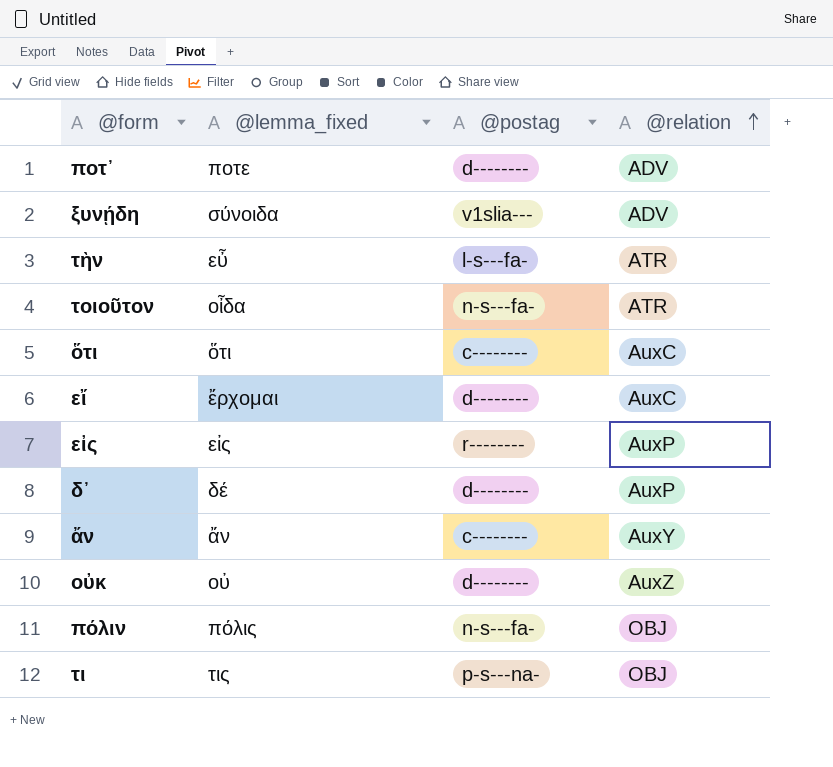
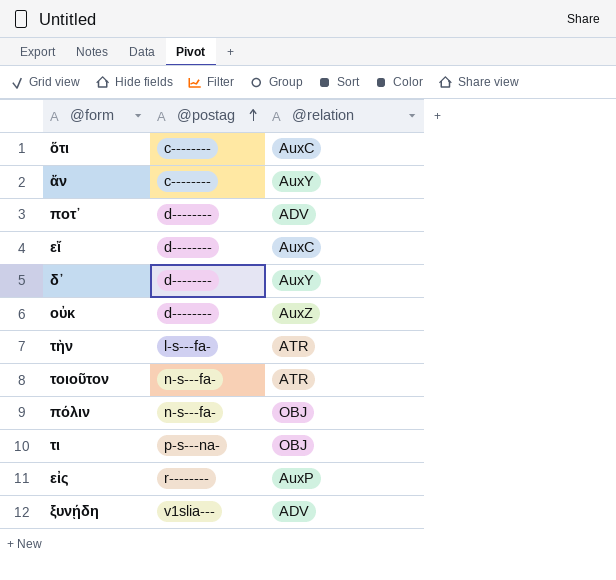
row order: @relation ascending -> @postag ascending
column @lemma_fixed | position: 2 -> none
δ᾽ | @relation: AuxP -> AuxY

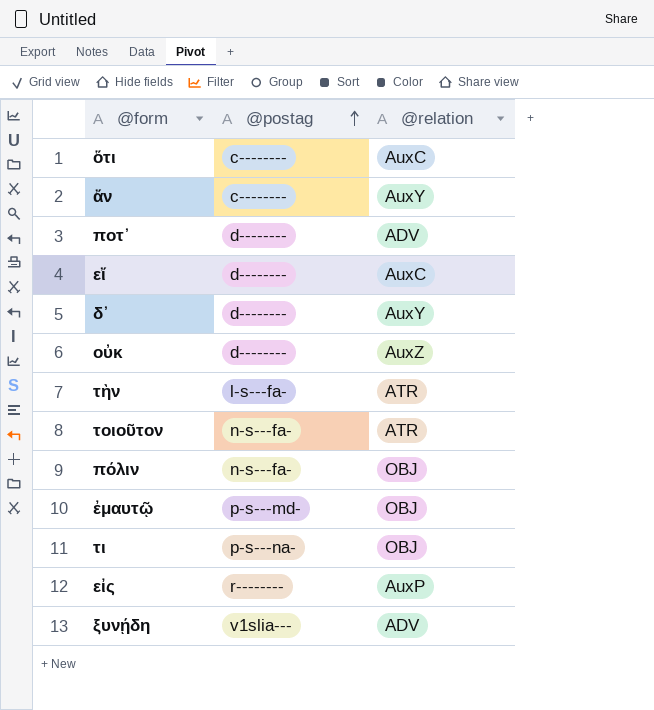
row ἐμαυτῷ: none -> p-s---md- | OBJ

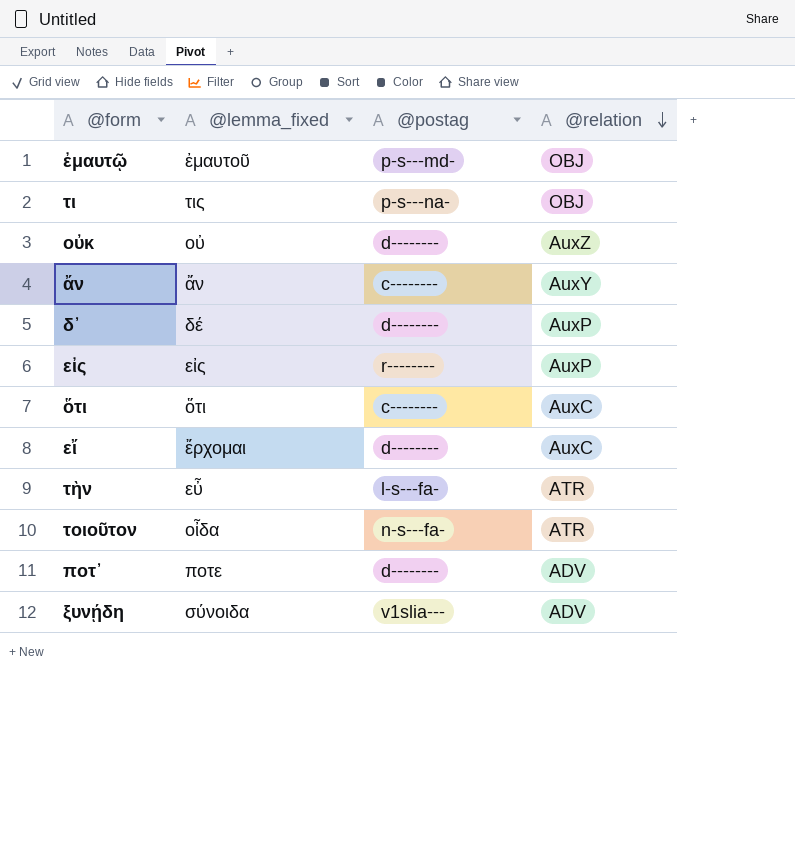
row order: @postag ascending -> @relation descending
column @lemma_fixed | position: none -> 2
row πόλιν: n-s---fa- | OBJ -> none
δ᾽ | @relation: AuxY -> AuxP

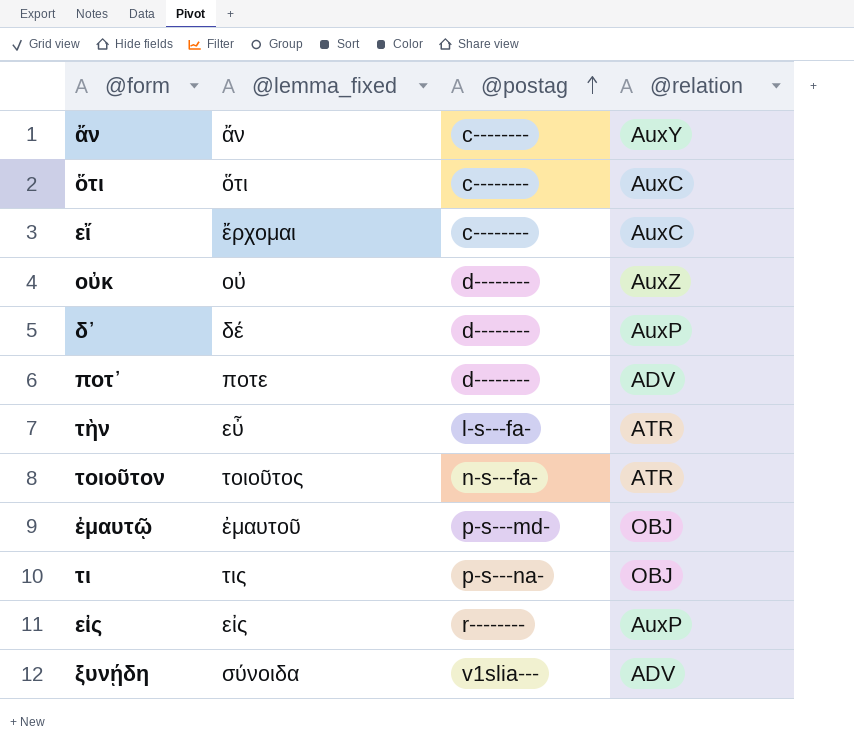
row order: @relation descending -> @postag ascending
εἴ | @postag: d-------- -> c--------
τοιοῦτον | @lemma_fixed: οἶδα -> τοιοῦτος

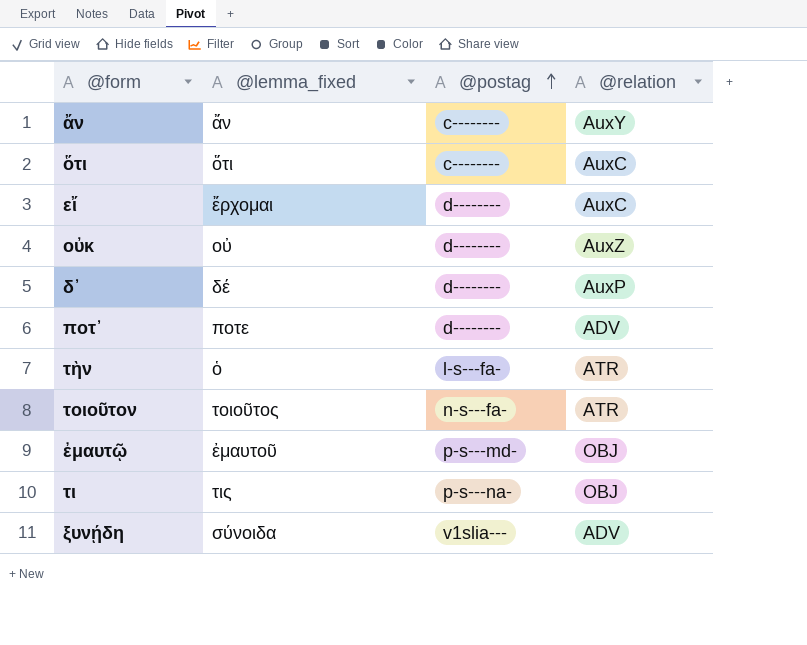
row εἰς: εἰς | r-------- | AuxP -> none
εἴ | @postag: c-------- -> d--------
τὴν | @lemma_fixed: εὖ -> ὁ

